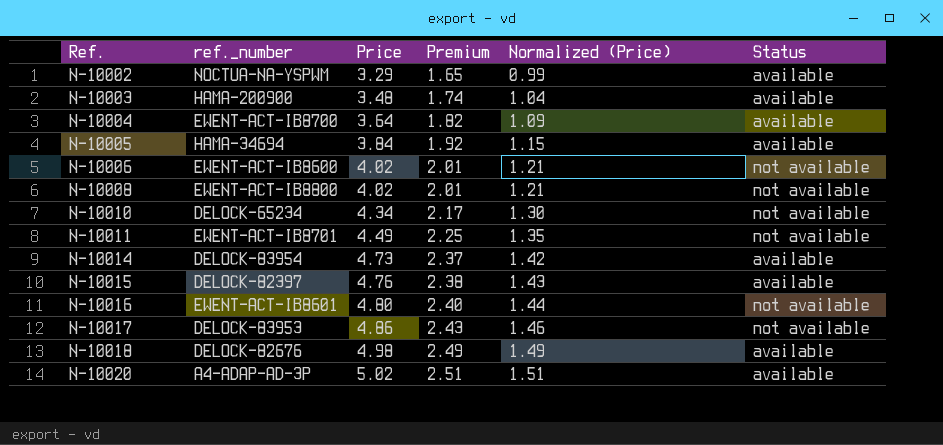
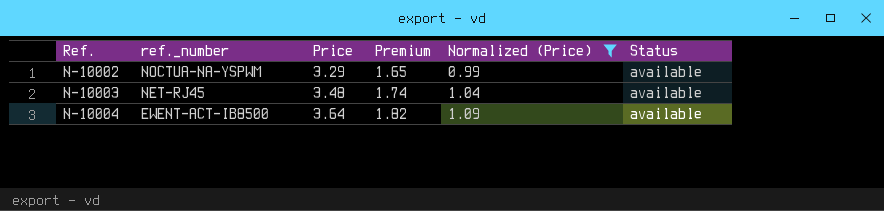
filter: none -> Normalized (Price) <= 1.09
N-10003 | ref._number: HAMA-200900 -> NET-RJ45
N-10004 | ref._number: EWENT-ACT-IB8700 -> EWENT-ACT-IB8500

